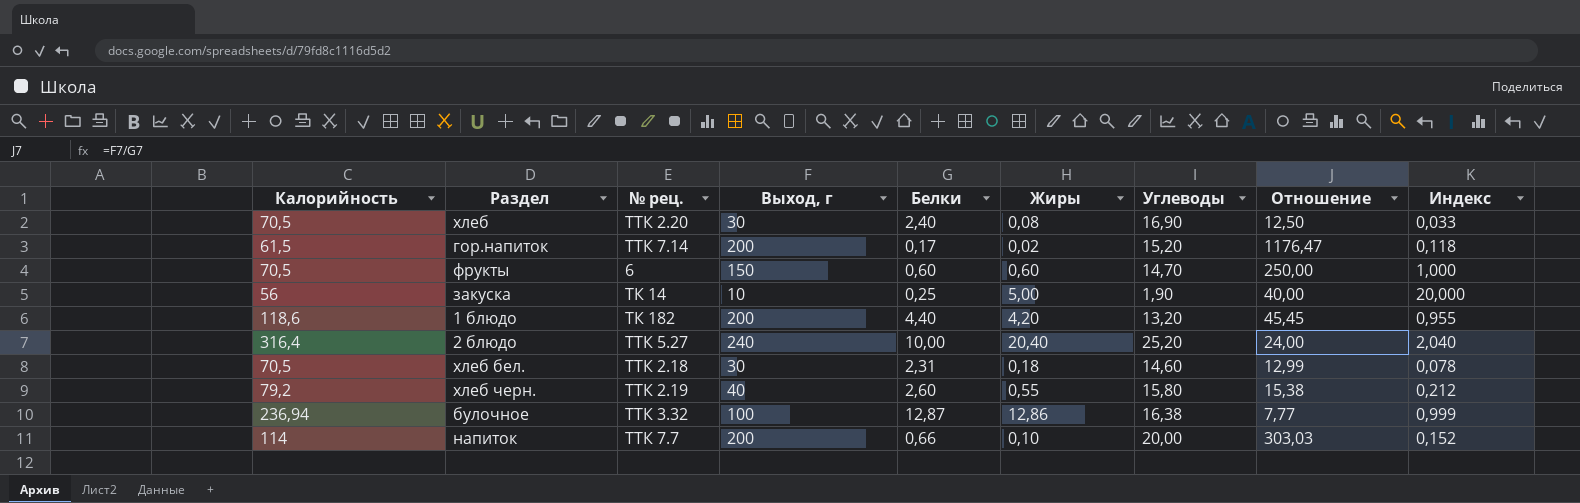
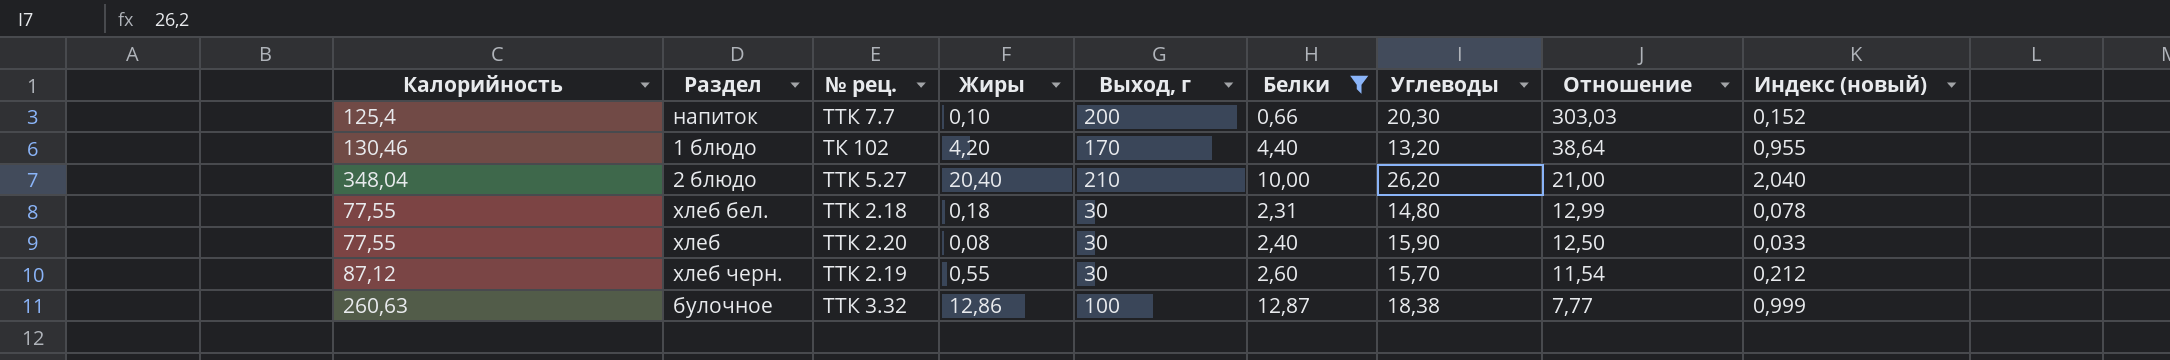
filter: none -> Белки >= 0,66
row order: none -> Отношение descending
column Жиры | position: 6 -> 4
column name: Индекс -> Индекс (новый)
напиток | Калорийность: 114 -> 125,4
напиток | Углеводы: 20,00 -> 20,30
1 блюдо | Калорийность: 118,6 -> 130,46
1 блюдо | № рец.: ТК 182 -> ТК 102
1 блюдо | Выход, г: 200 -> 170
1 блюдо | Отношение: 45,45 -> 38,64
2 блюдо | Калорийность: 316,4 -> 348,04
2 блюдо | Выход, г: 240 -> 210
2 блюдо | Углеводы: 25,20 -> 26,20
2 блюдо | Отношение: 24,00 -> 21,00
хлеб бел. | Калорийность: 70,5 -> 77,55
хлеб бел. | Углеводы: 14,60 -> 14,80
хлеб | Калорийность: 70,5 -> 77,55
хлеб | Углеводы: 16,90 -> 15,90
хлеб черн. | Калорийность: 79,2 -> 87,12
хлеб черн. | Выход, г: 40 -> 30
хлеб черн. | Углеводы: 15,80 -> 15,70
хлеб черн. | Отношение: 15,38 -> 11,54
булочное | Калорийность: 236,94 -> 260,63
булочное | Углеводы: 16,38 -> 18,38

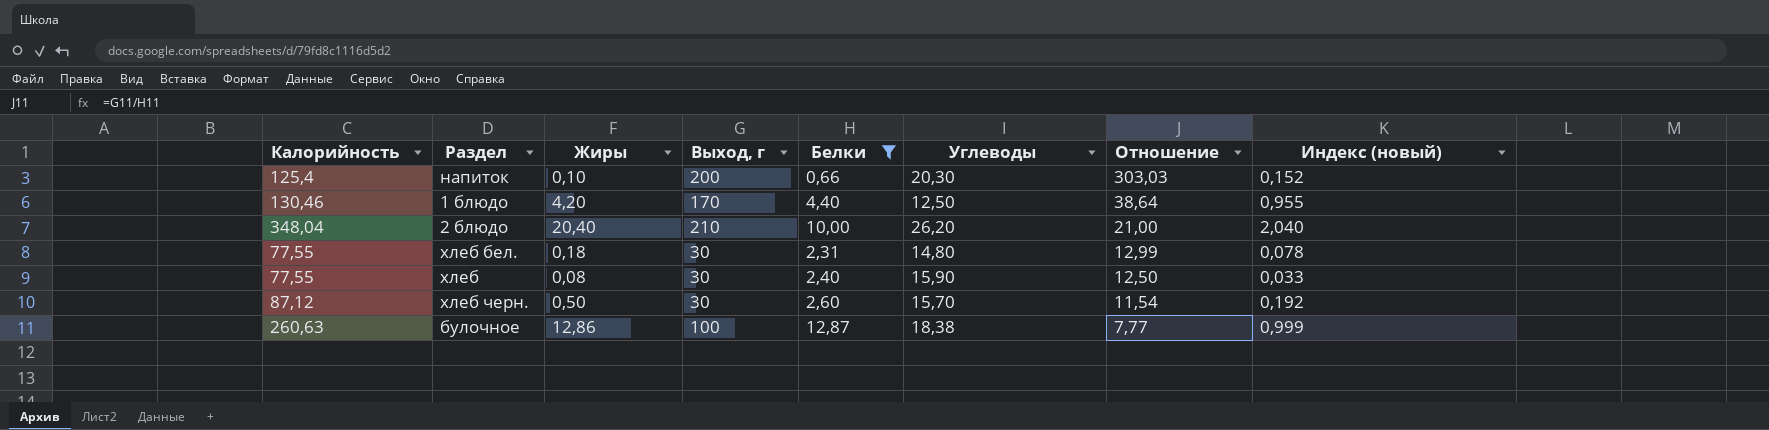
column № рец. | position: 3 -> none
1 блюдо | Углеводы: 13,20 -> 12,50
хлеб черн. | Жиры: 0,55 -> 0,50
хлеб черн. | Индекс (новый): 0,212 -> 0,192

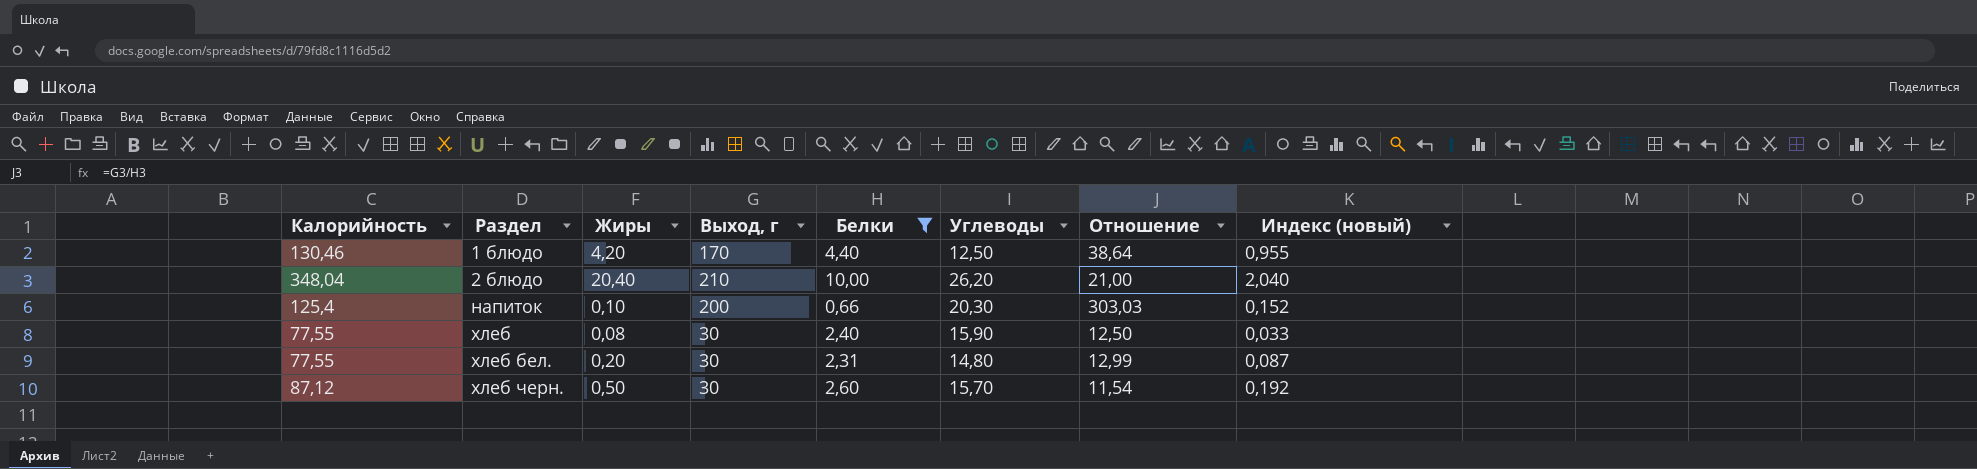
row order: Отношение descending -> Раздел ascending
row булочное: 260,63 | 12,86 | 100 | 12,87 | 18,38 | 7,77 | 0,999 -> none
хлеб бел. | Жиры: 0,18 -> 0,20
хлеб бел. | Индекс (новый): 0,078 -> 0,087

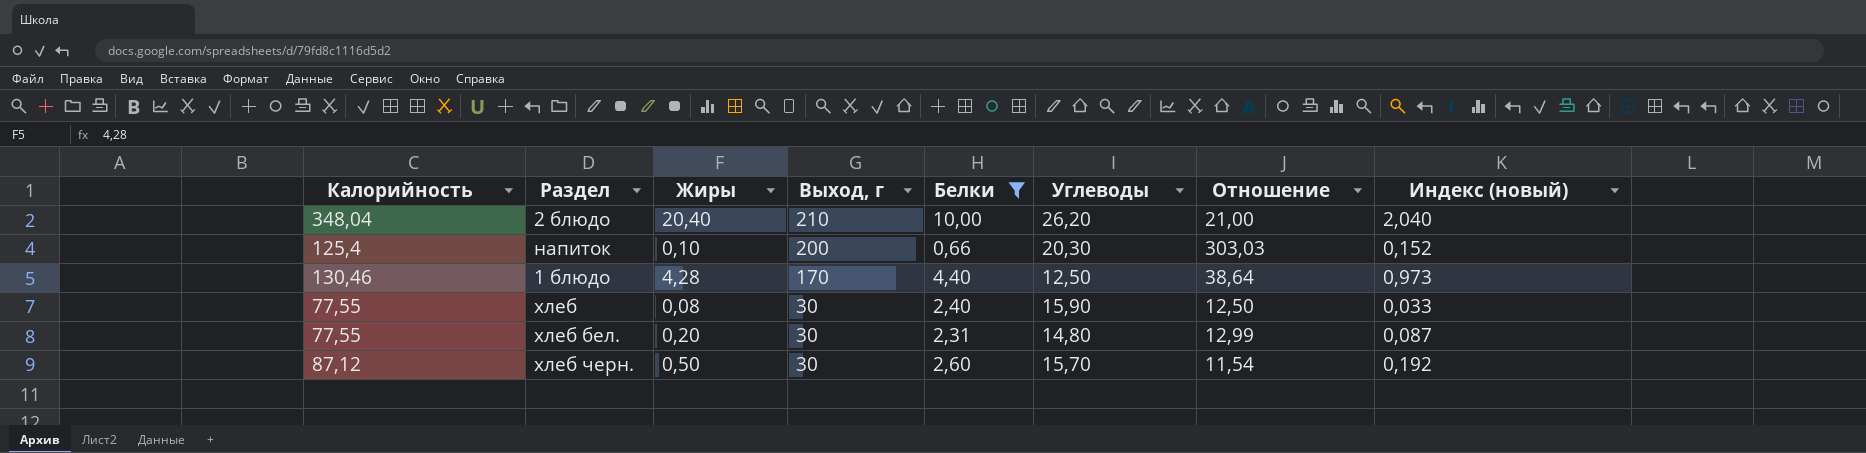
row order: Раздел ascending -> Выход, г descending
1 блюдо | Жиры: 4,20 -> 4,28
1 блюдо | Индекс (новый): 0,955 -> 0,973

